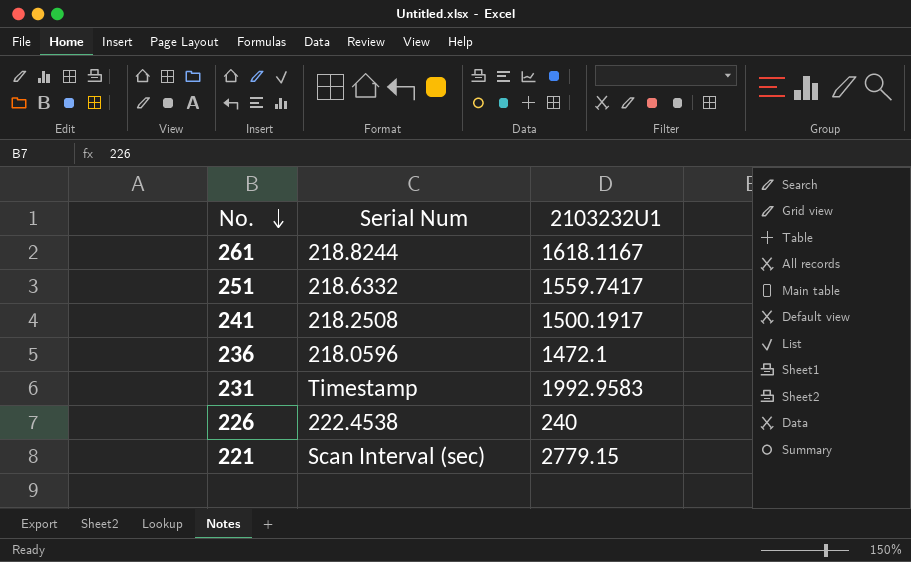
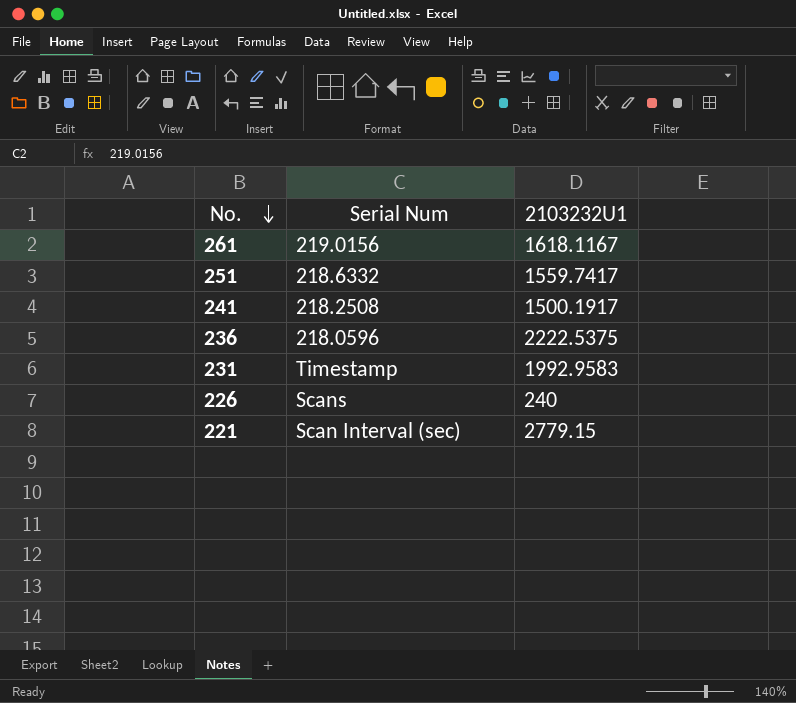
261 | Serial Num: 218.8244 -> 219.0156
236 | 2103232U1: 1472.1 -> 2222.5375
226 | Serial Num: 222.4538 -> Scans

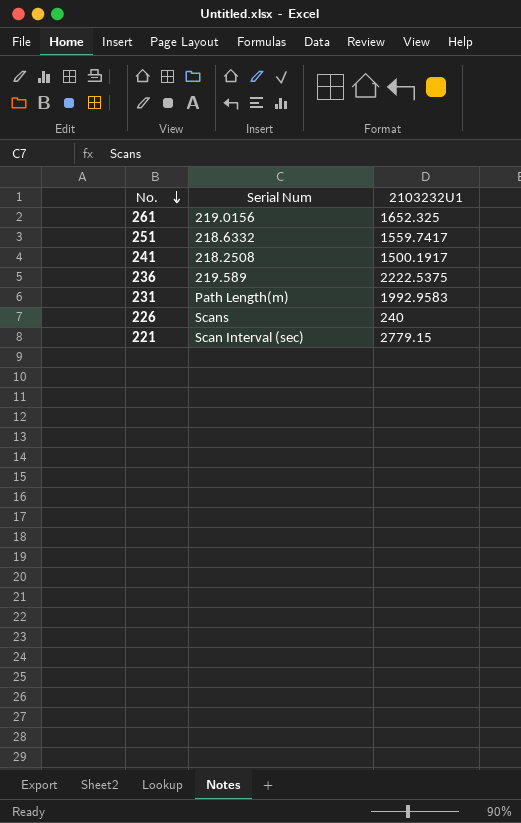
261 | 2103232U1: 1618.1167 -> 1652.325
236 | Serial Num: 218.0596 -> 219.589
231 | Serial Num: Timestamp -> Path Length(m)

